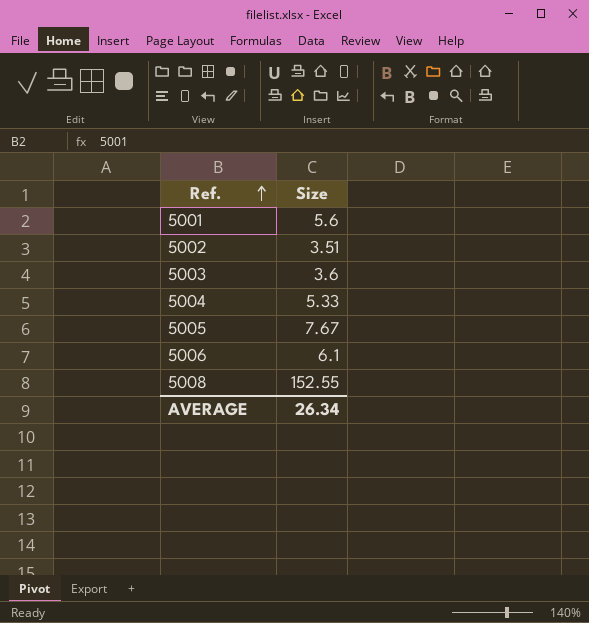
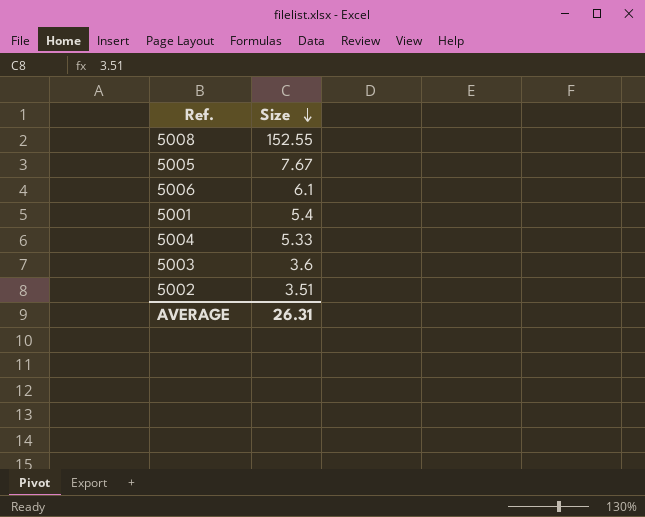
row order: Ref. ascending -> Size descending
5001 | Size: 5.6 -> 5.4
AVERAGE | Size: 26.34 -> 26.31

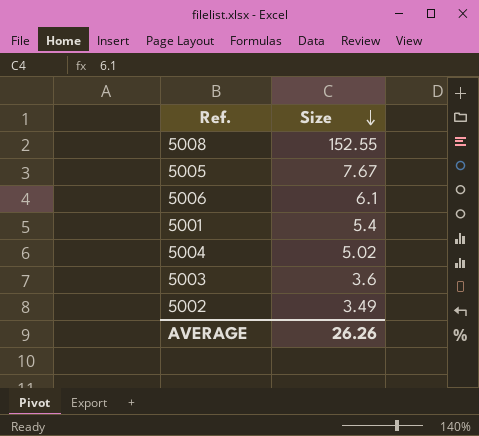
5004 | Size: 5.33 -> 5.02
5002 | Size: 3.51 -> 3.49
AVERAGE | Size: 26.31 -> 26.26

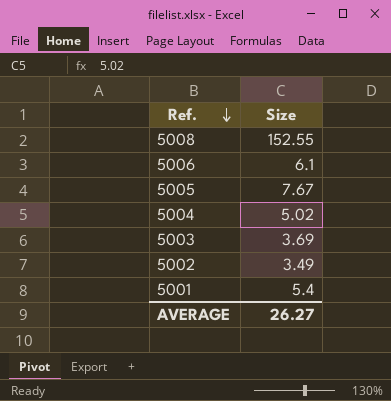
row order: Size descending -> Ref. descending
5003 | Size: 3.6 -> 3.69
AVERAGE | Size: 26.26 -> 26.27

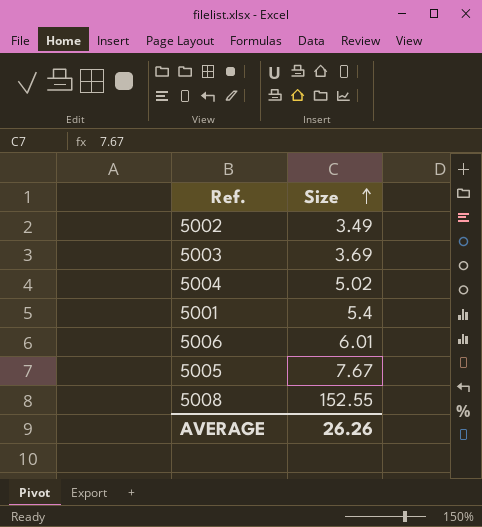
row order: Ref. descending -> Size ascending
5006 | Size: 6.1 -> 6.01
AVERAGE | Size: 26.27 -> 26.26

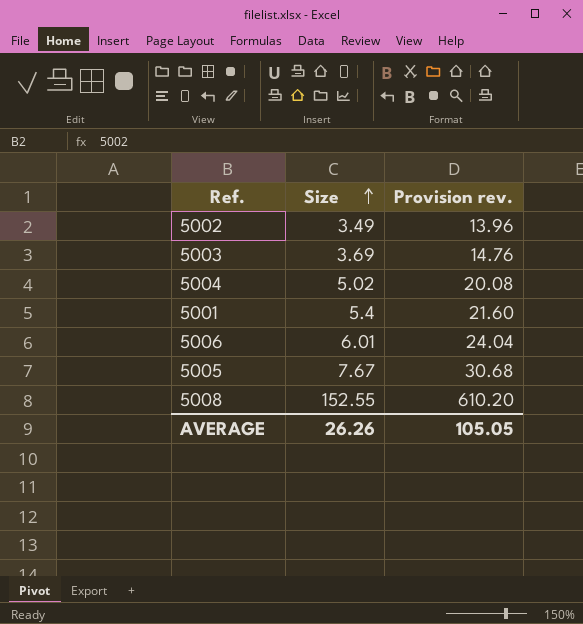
column Provision rev. | formula: none -> [Size] * 4

